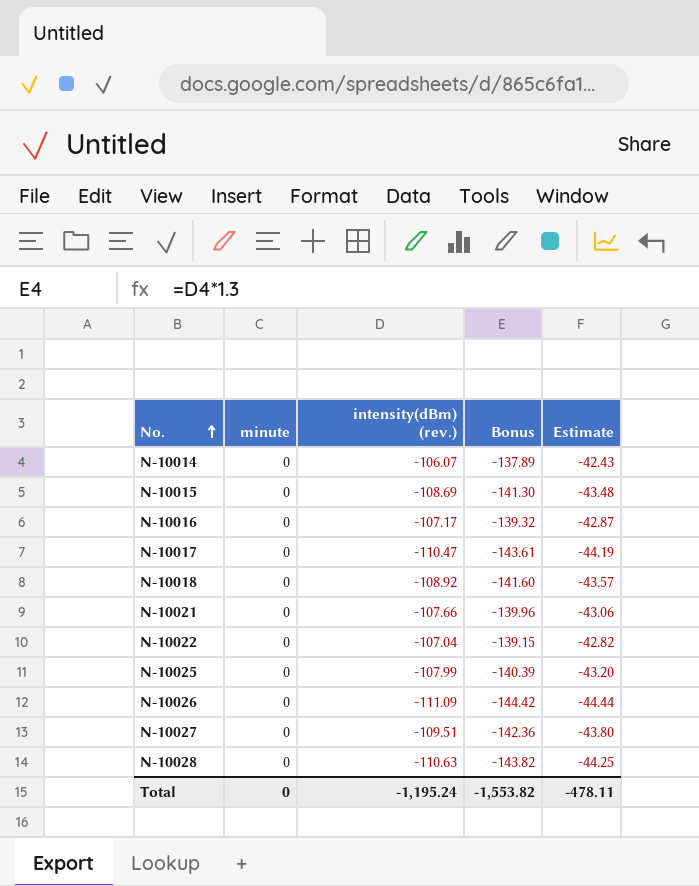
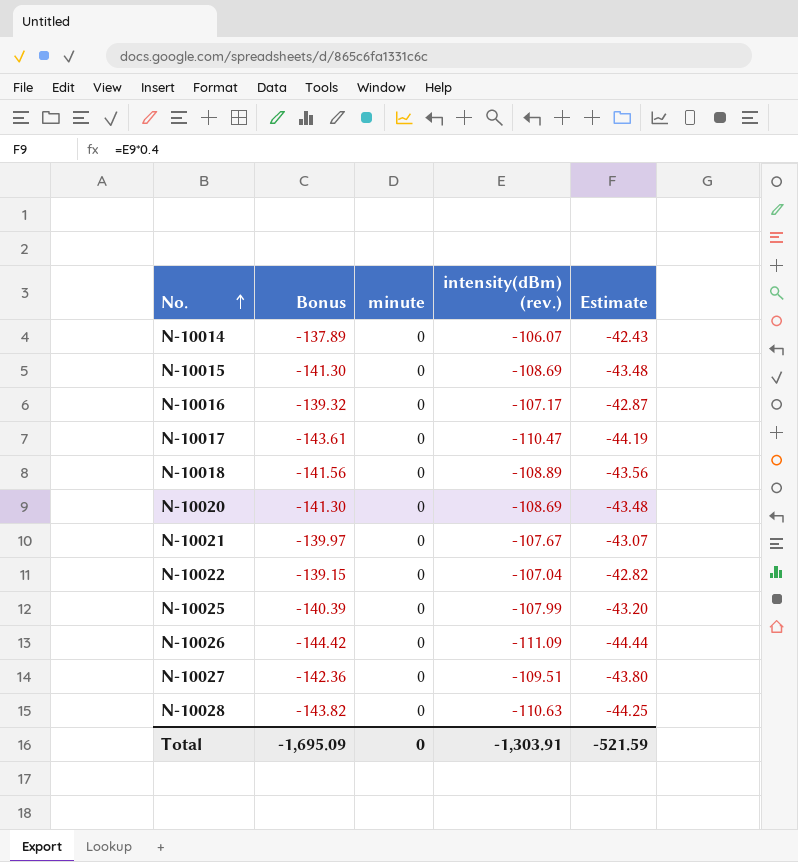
column Bonus | position: 4 -> 2
N-10018 | Bonus: -141.60 -> -141.56
N-10018 | intensity(dBm) (rev.): -108.92 -> -108.89
N-10018 | Estimate: -43.57 -> -43.56
row N-10020: none -> -141.30 | 0 | -108.69 | -43.48
N-10021 | Bonus: -139.96 -> -139.97
N-10021 | intensity(dBm) (rev.): -107.66 -> -107.67
N-10021 | Estimate: -43.06 -> -43.07
Total | Bonus: -1,553.82 -> -1,695.09
Total | intensity(dBm) (rev.): -1,195.24 -> -1,303.91
Total | Estimate: -478.11 -> -521.59

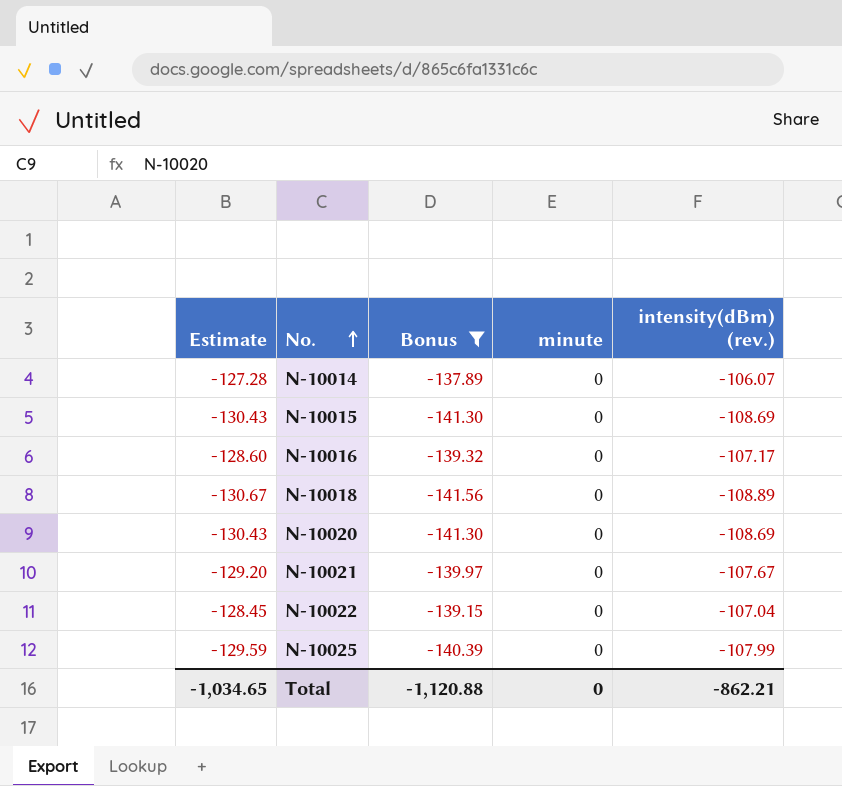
filter: none -> Bonus >= -141.56
column Estimate | formula: [intensity(dBm) (rev.)] * 0.4 -> [intensity(dBm) (rev.)] * 1.2
column Estimate | position: 5 -> 1
Total | Estimate: -521.59 -> -1,034.65
Total | Bonus: -1,695.09 -> -1,120.88
Total | intensity(dBm) (rev.): -1,303.91 -> -862.21

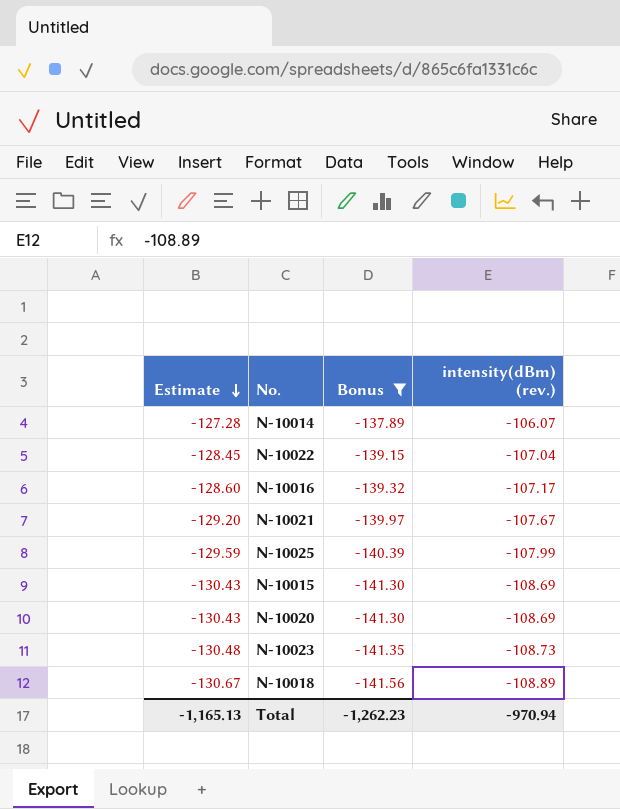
row order: No. ascending -> Estimate descending
column minute | position: 4 -> none
row N-10023: none -> -130.48 | -141.35 | -108.73
Total | Estimate: -1,034.65 -> -1,165.13
Total | Bonus: -1,120.88 -> -1,262.23
Total | intensity(dBm) (rev.): -862.21 -> -970.94

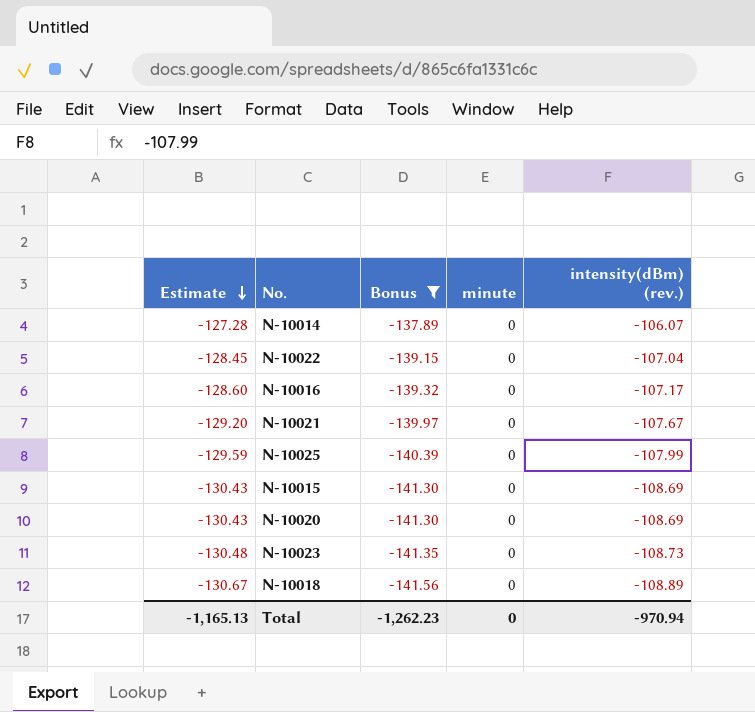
column minute | position: none -> 4

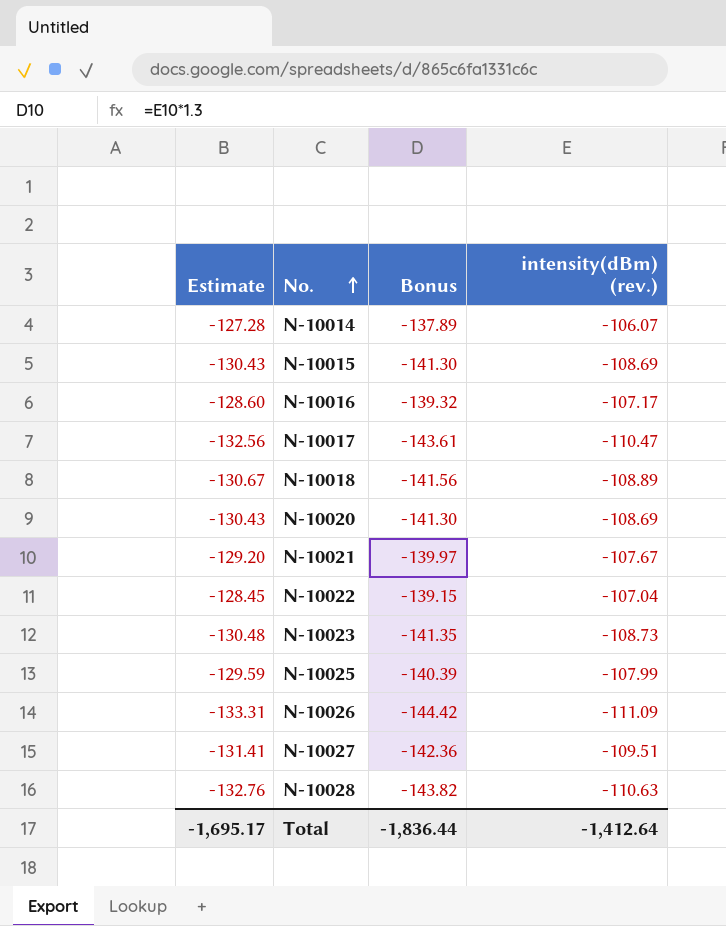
filter: Bonus >= -141.56 -> none
row order: Estimate descending -> No. ascending
column minute | position: 4 -> none
Total | Estimate: -1,165.13 -> -1,695.17
Total | Bonus: -1,262.23 -> -1,836.44
Total | intensity(dBm) (rev.): -970.94 -> -1,412.64

